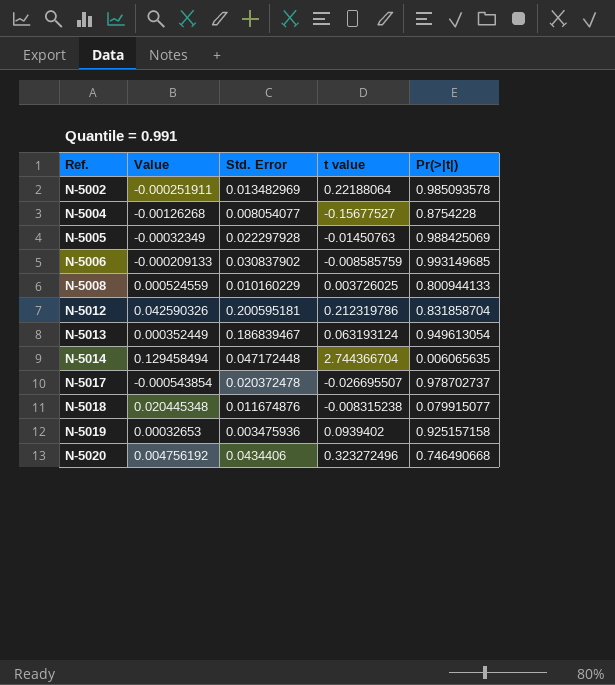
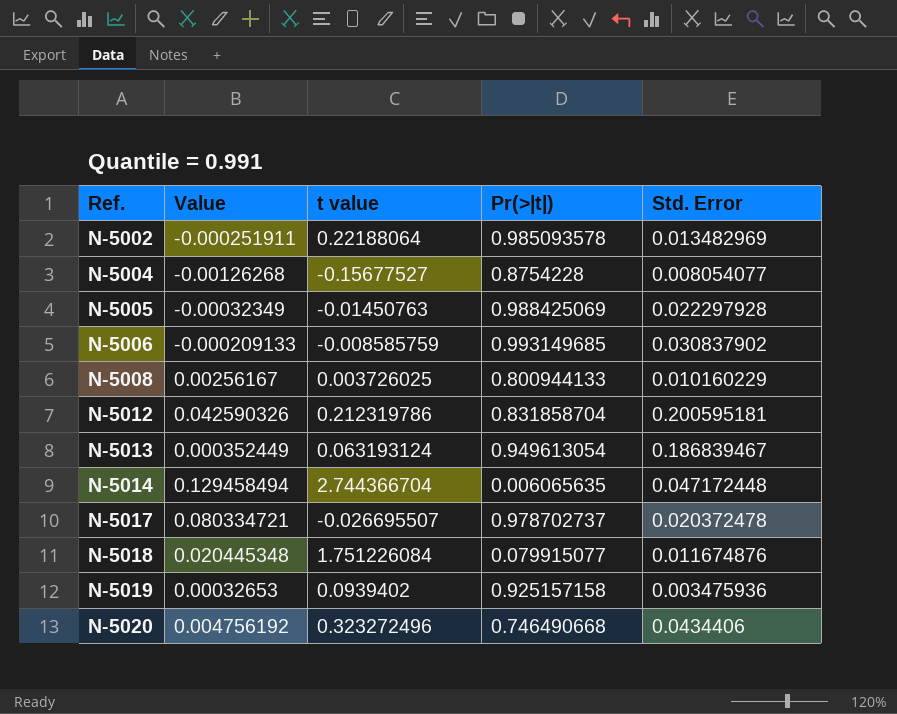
column Std. Error | position: 3 -> 5
N-5008 | Value: 0.000524559 -> 0.00256167
N-5017 | Value: -0.000543854 -> 0.080334721
N-5018 | t value: -0.008315238 -> 1.751226084

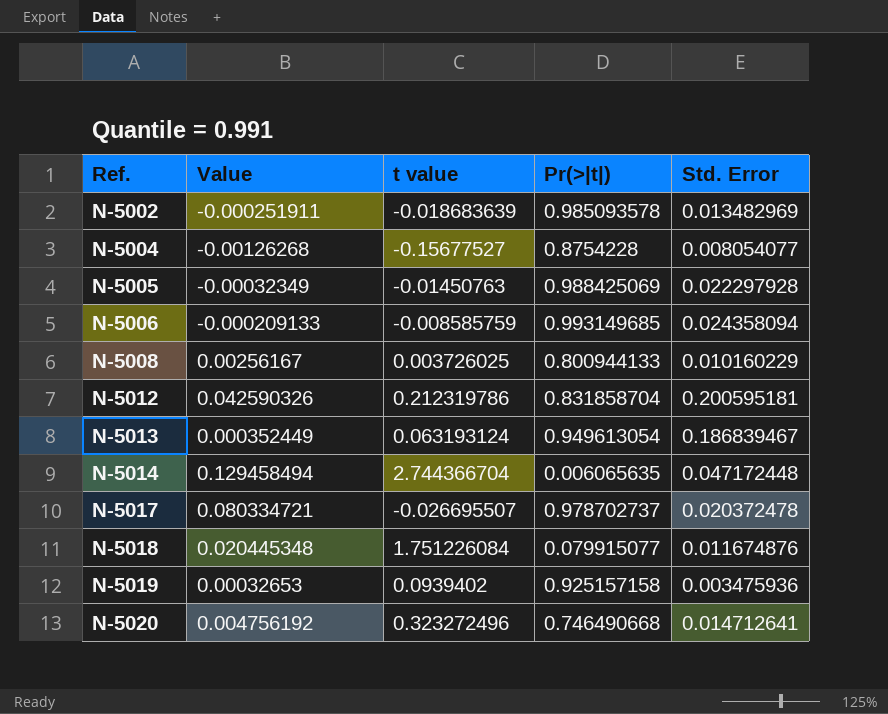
N-5002 | t value: 0.22188064 -> -0.018683639
N-5006 | Std. Error: 0.030837902 -> 0.024358094
N-5020 | Std. Error: 0.0434406 -> 0.014712641

